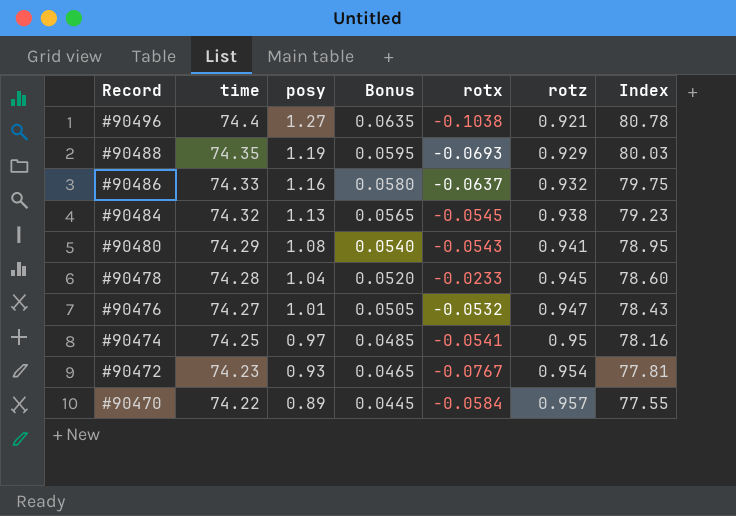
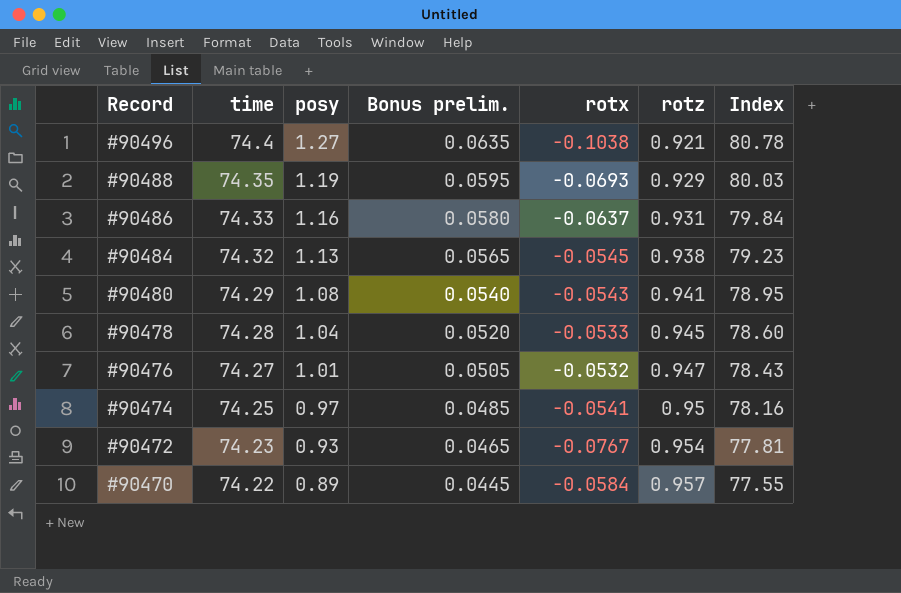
column name: Bonus -> Bonus prelim.
#90486 | rotz: 0.932 -> 0.931
#90486 | Index: 79.75 -> 79.84
#90478 | rotx: -0.0233 -> -0.0533

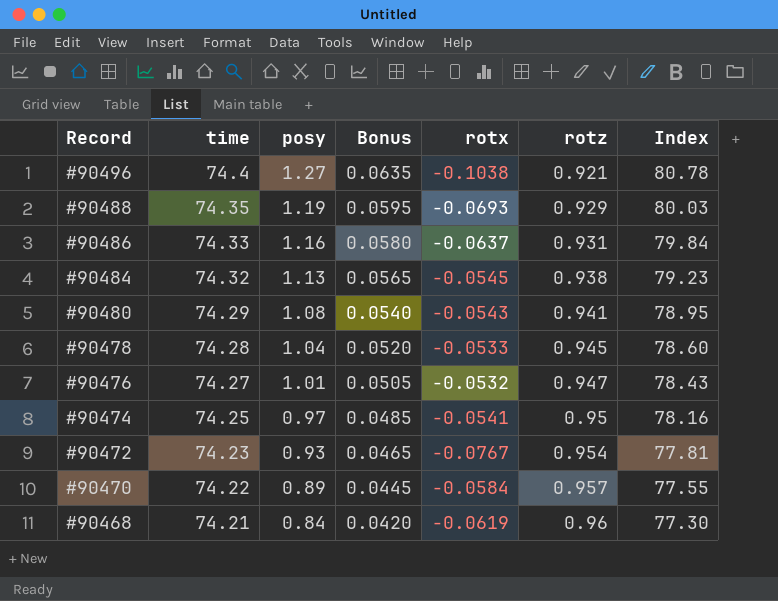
column name: Bonus prelim. -> Bonus
row #90468: none -> 74.21 | 0.84 | 0.0420 | -0.0619 | 0.96 | 77.30

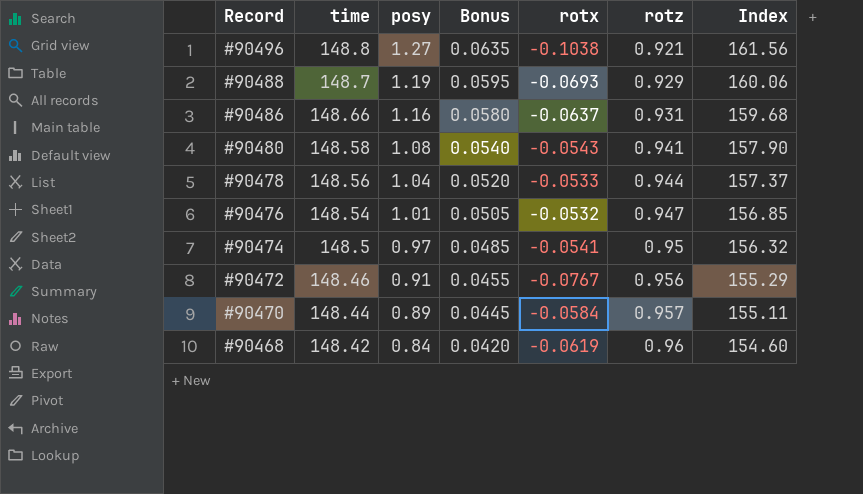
row #90484: 74.32 | 1.13 | 0.0565 | -0.0545 | 0.938 | 79.23 -> none
#90496 | time: 74.4 -> 148.8
#90496 | Index: 80.78 -> 161.56
#90488 | time: 74.35 -> 148.7
#90488 | Index: 80.03 -> 160.06
#90486 | time: 74.33 -> 148.66
#90486 | Index: 79.84 -> 159.68
#90480 | time: 74.29 -> 148.58
#90480 | Index: 78.95 -> 157.90
#90478 | time: 74.28 -> 148.56
#90478 | rotz: 0.945 -> 0.944
#90478 | Index: 78.60 -> 157.37
#90476 | time: 74.27 -> 148.54
#90476 | Index: 78.43 -> 156.85
#90474 | time: 74.25 -> 148.5
#90474 | Index: 78.16 -> 156.32
#90472 | time: 74.23 -> 148.46
#90472 | posy: 0.93 -> 0.91
#90472 | Bonus: 0.0465 -> 0.0455
#90472 | rotz: 0.954 -> 0.956
#90472 | Index: 77.81 -> 155.29
#90470 | time: 74.22 -> 148.44
#90470 | Index: 77.55 -> 155.11
#90468 | time: 74.21 -> 148.42
#90468 | Index: 77.30 -> 154.60

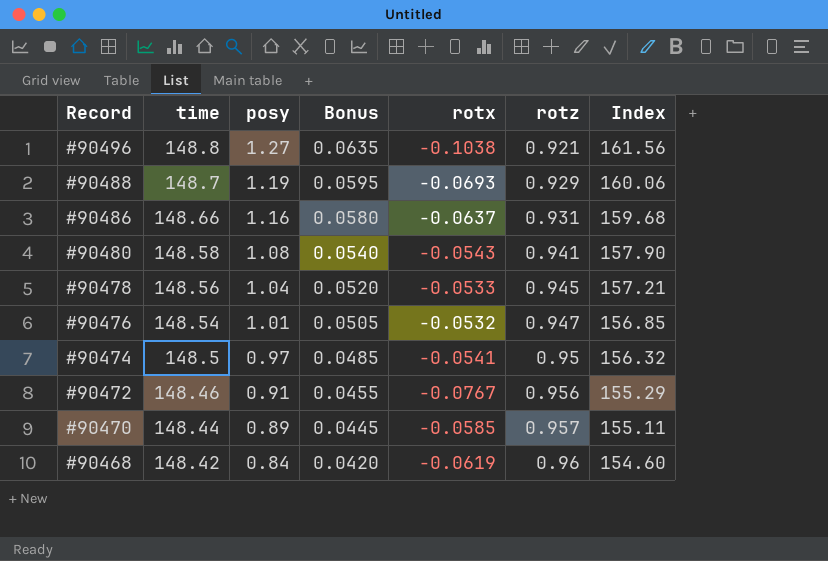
#90478 | rotz: 0.944 -> 0.945
#90478 | Index: 157.37 -> 157.21
#90470 | rotx: -0.0584 -> -0.0585

